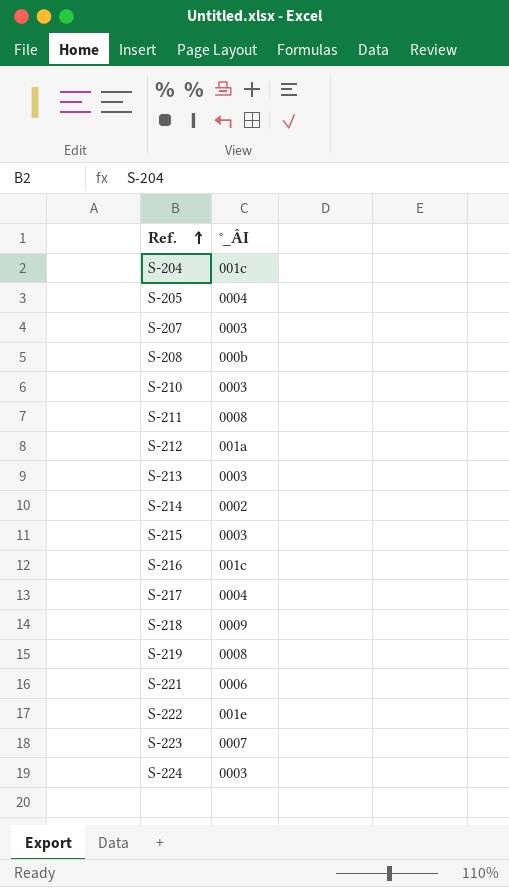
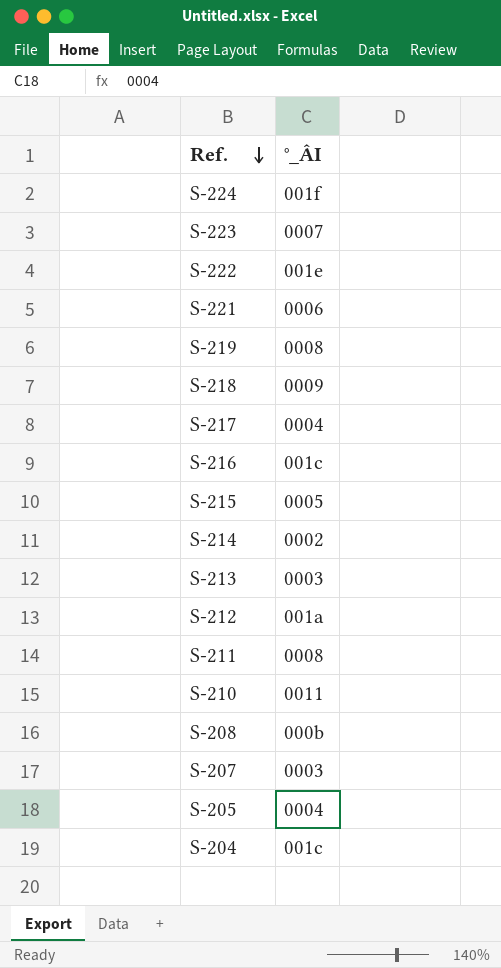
row order: Ref. ascending -> Ref. descending
S-224 | °_ÂI: 0003 -> 001f
S-215 | °_ÂI: 0003 -> 0005
S-210 | °_ÂI: 0003 -> 0011

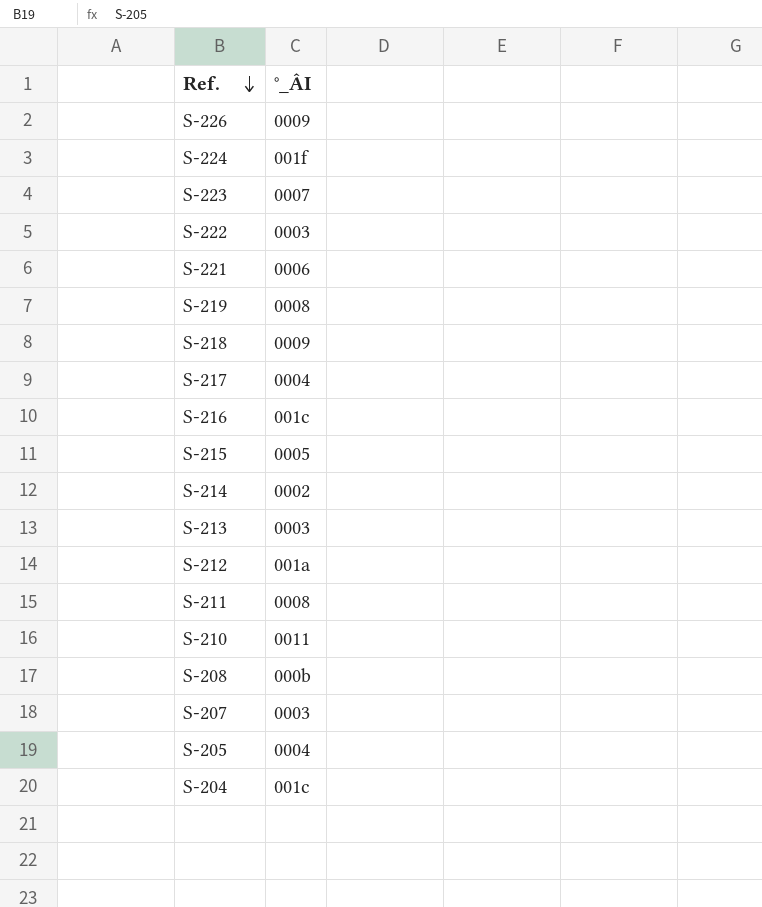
row S-226: none -> 0009
S-222 | °_ÂI: 001e -> 0003

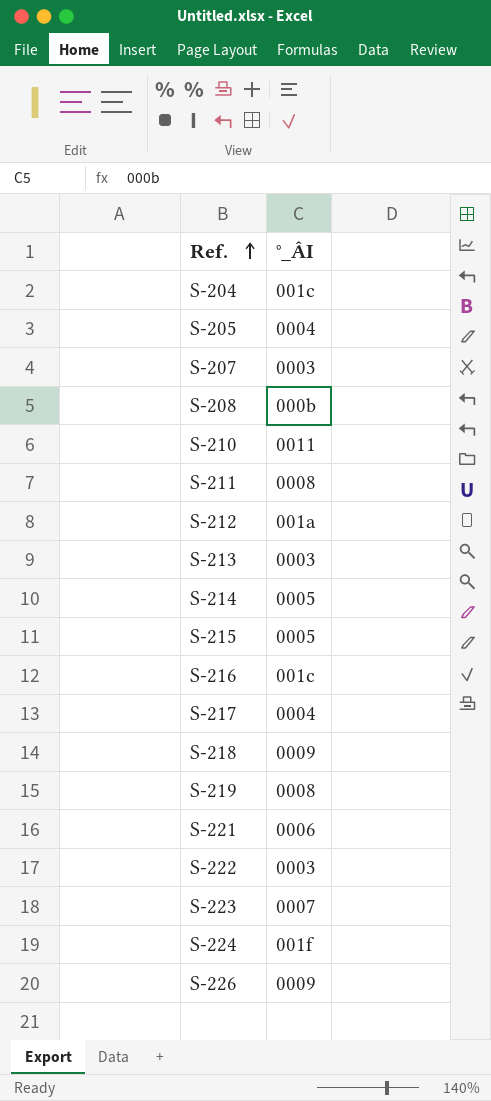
row order: Ref. descending -> Ref. ascending
S-214 | °_ÂI: 0002 -> 0005

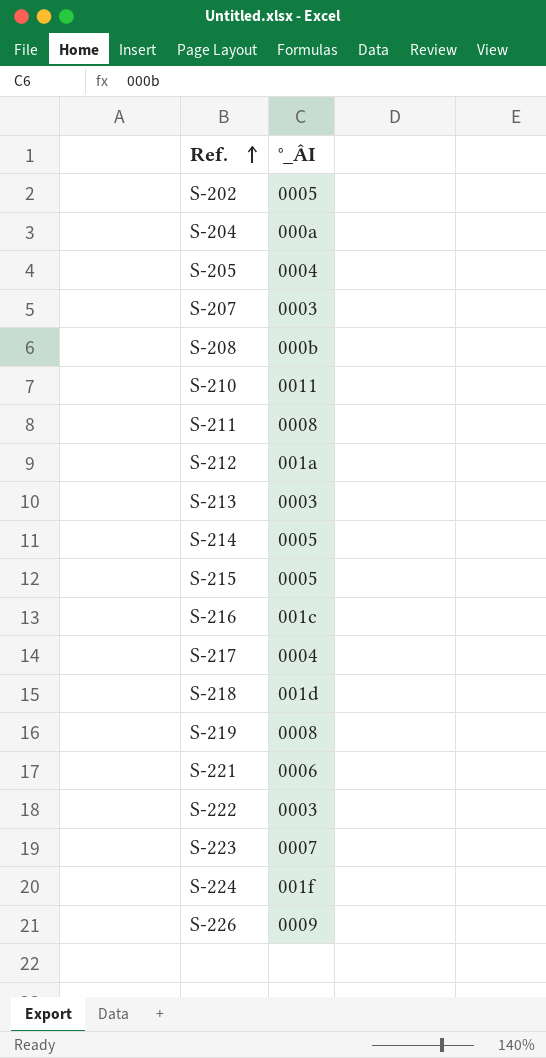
row S-202: none -> 0005
S-204 | °_ÂI: 001c -> 000a
S-218 | °_ÂI: 0009 -> 001d

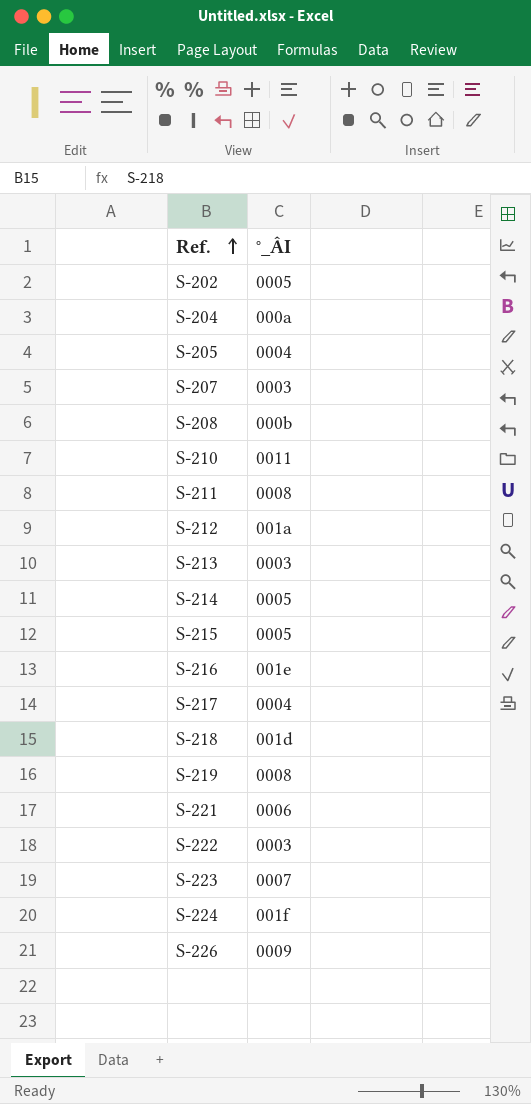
S-216 | °_ÂI: 001c -> 001e

